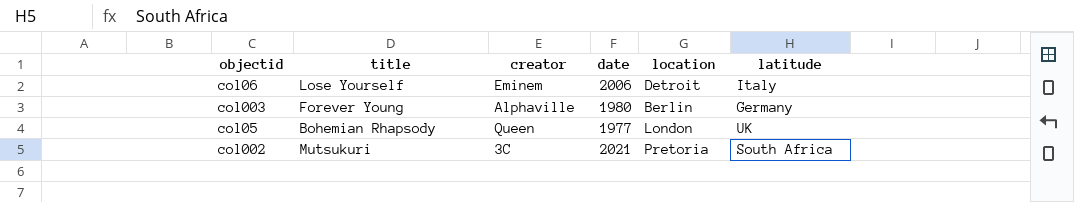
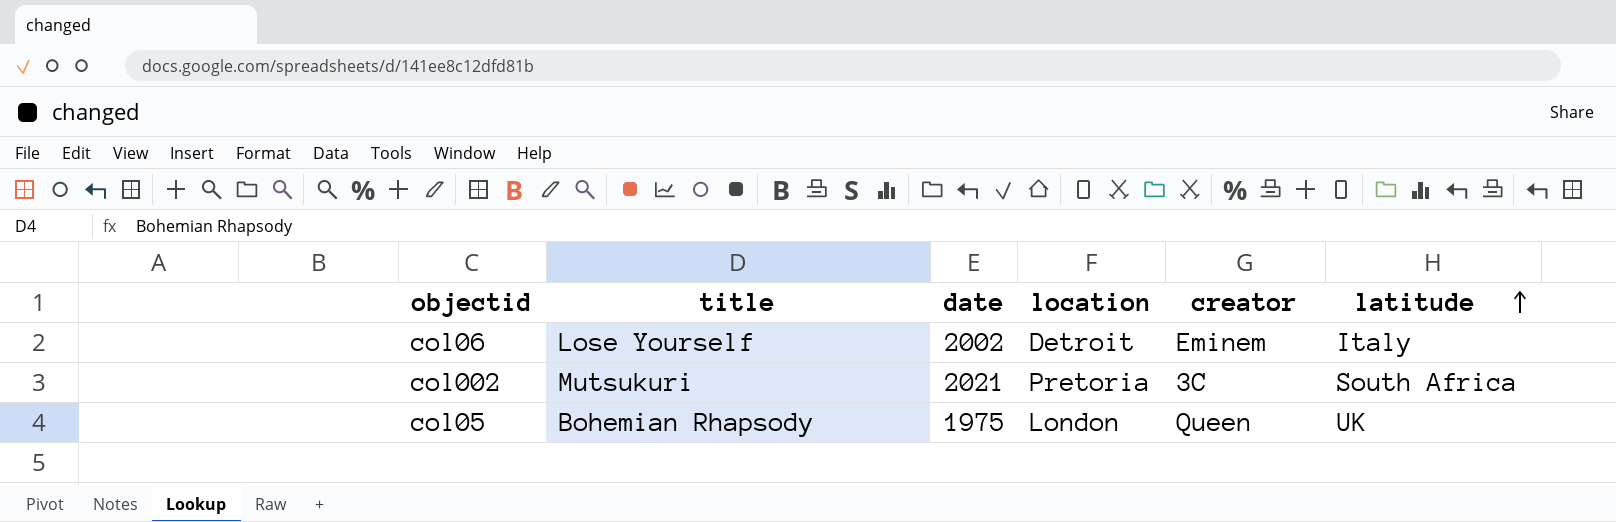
row order: none -> latitude ascending
column creator | position: 3 -> 5
row col003: Forever Young | Alphaville | 1980 | Berlin | Germany -> none
col06 | date: 2006 -> 2002
col05 | date: 1977 -> 1975

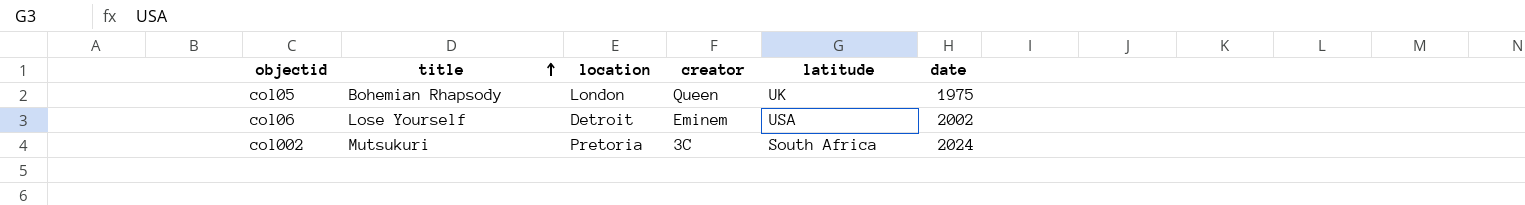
row order: latitude ascending -> title ascending
column date | position: 3 -> 6
col06 | latitude: Italy -> USA
col002 | date: 2021 -> 2024

